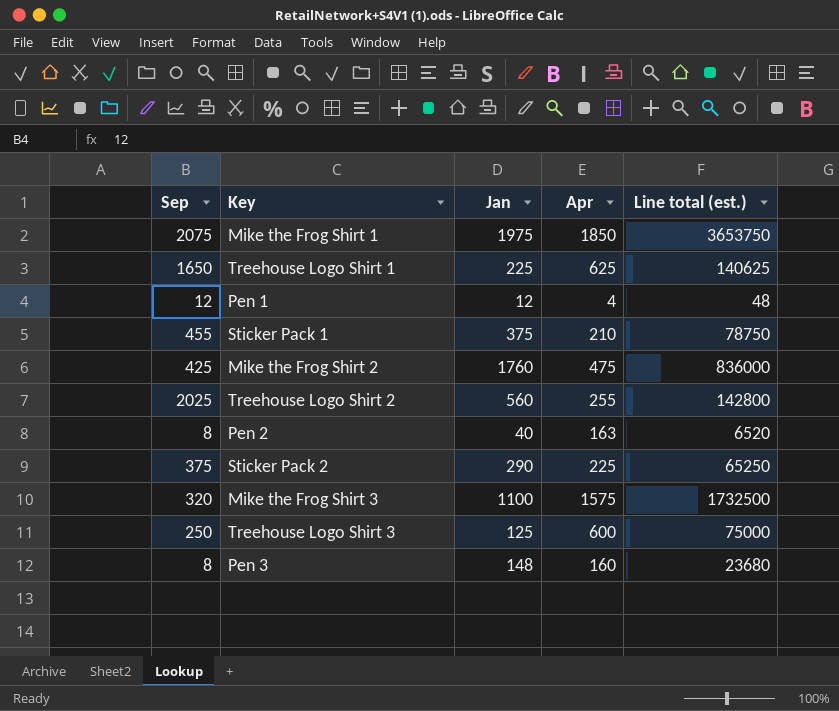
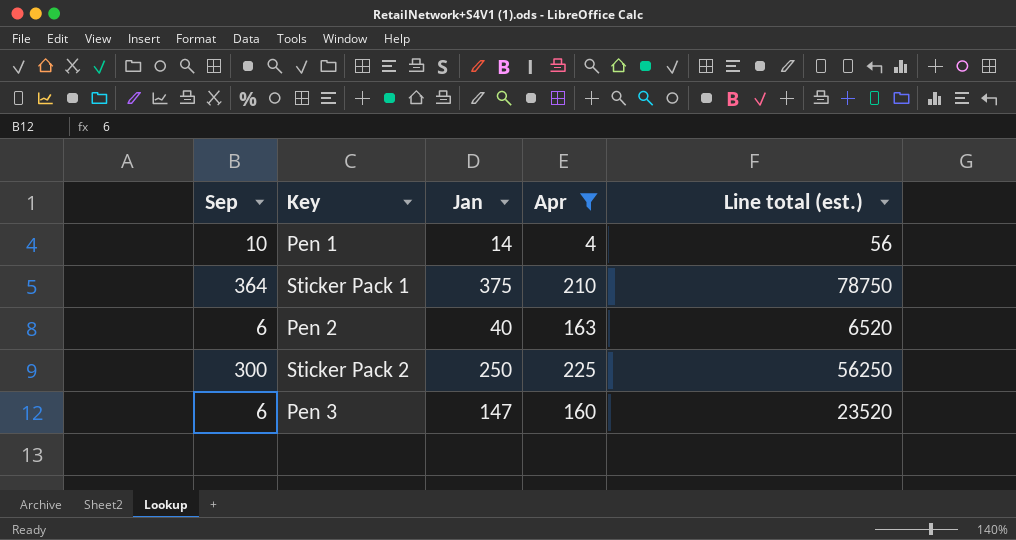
filter: none -> Apr <= 225
Pen 1 | Sep: 12 -> 10
Pen 1 | Jan: 12 -> 14
Pen 1 | Line total (est.): 48 -> 56
Sticker Pack 1 | Sep: 455 -> 364
Pen 2 | Sep: 8 -> 6
Sticker Pack 2 | Sep: 375 -> 300
Sticker Pack 2 | Jan: 290 -> 250
Sticker Pack 2 | Line total (est.): 65250 -> 56250
Pen 3 | Sep: 8 -> 6
Pen 3 | Jan: 148 -> 147
Pen 3 | Line total (est.): 23680 -> 23520

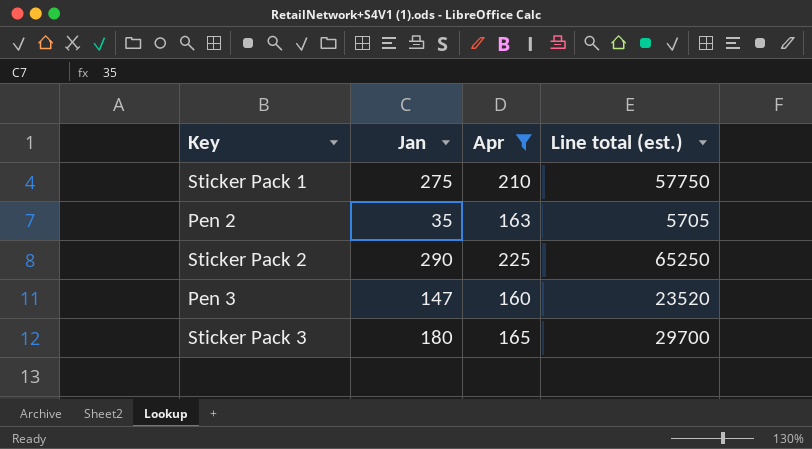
column Sep | position: 1 -> none
row Pen 1: 10 | 14 | 4 | 56 -> none
Sticker Pack 1 | Jan: 375 -> 275
Sticker Pack 1 | Line total (est.): 78750 -> 57750
Pen 2 | Jan: 40 -> 35
Pen 2 | Line total (est.): 6520 -> 5705
Sticker Pack 2 | Jan: 250 -> 290
Sticker Pack 2 | Line total (est.): 56250 -> 65250
row Sticker Pack 3: none -> 180 | 165 | 29700

